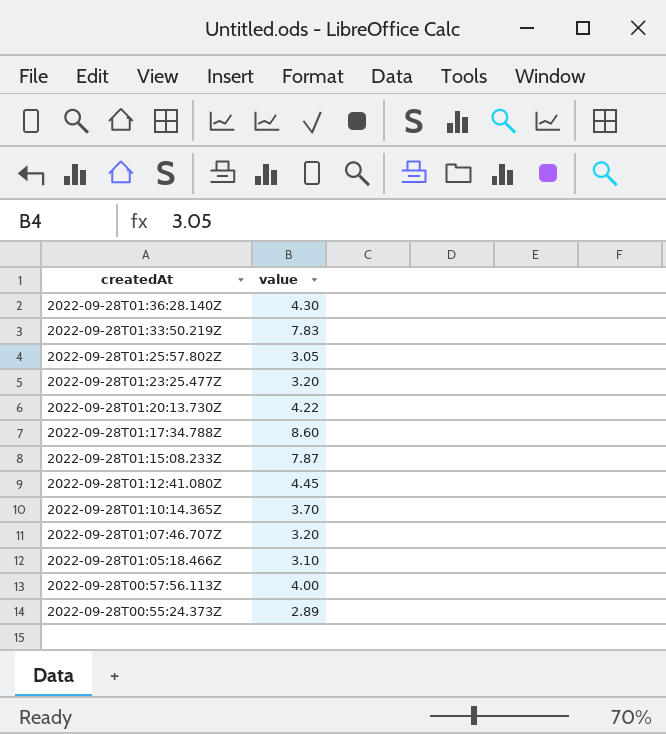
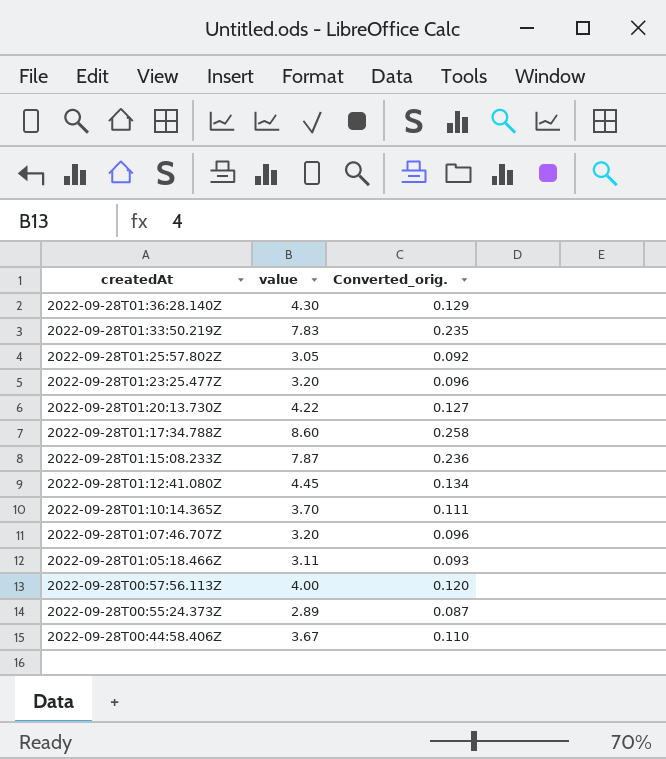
column Converted_orig. | formula: none -> [value] * 0.03
2022-09-28T01:05:18.466Z | value: 3.10 -> 3.11
row 2022-09-28T00:44:58.406Z: none -> 3.67 | 0.110

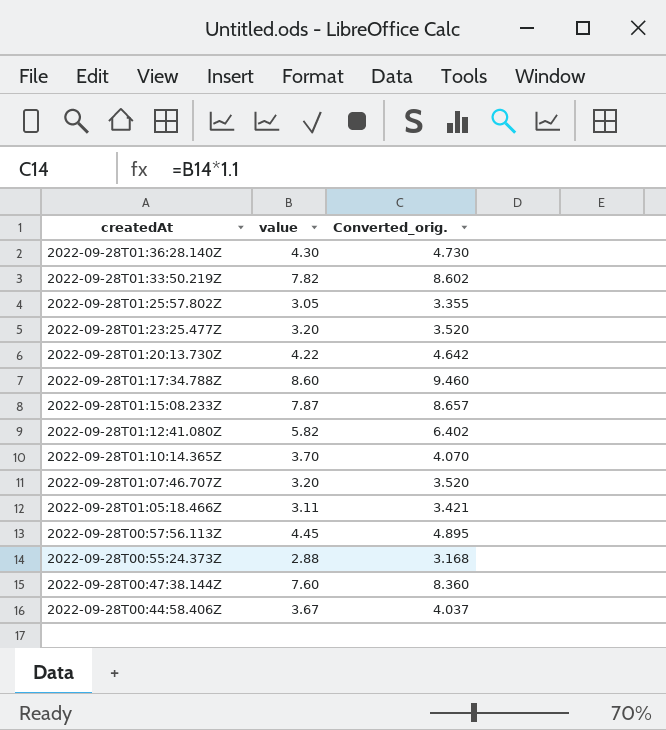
column Converted_orig. | formula: [value] * 0.03 -> [value] * 1.1
2022-09-28T01:33:50.219Z | value: 7.83 -> 7.82
2022-09-28T01:12:41.080Z | value: 4.45 -> 5.82
2022-09-28T00:57:56.113Z | value: 4.00 -> 4.45
2022-09-28T00:55:24.373Z | value: 2.89 -> 2.88
row 2022-09-28T00:47:38.144Z: none -> 7.60 | 8.360

